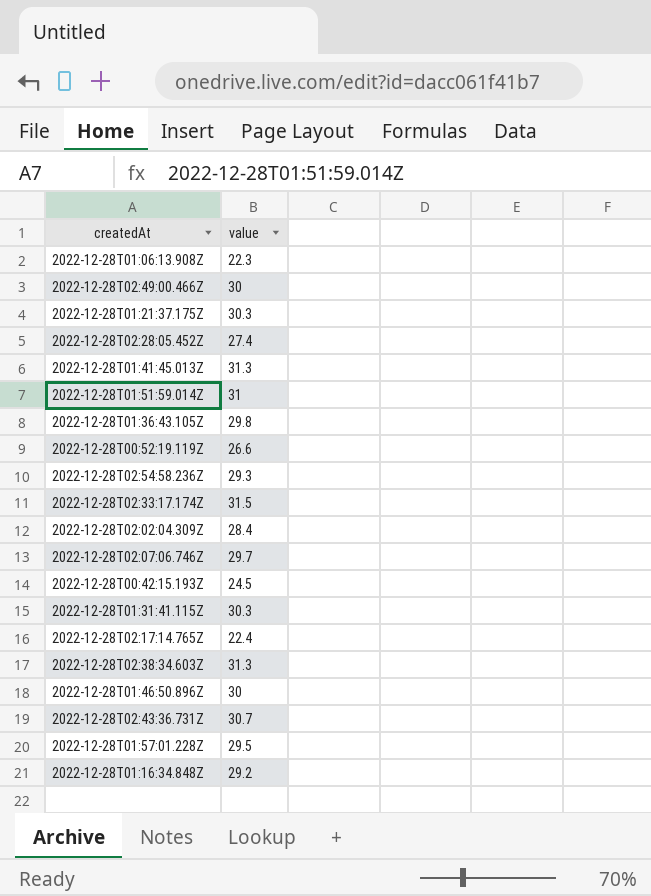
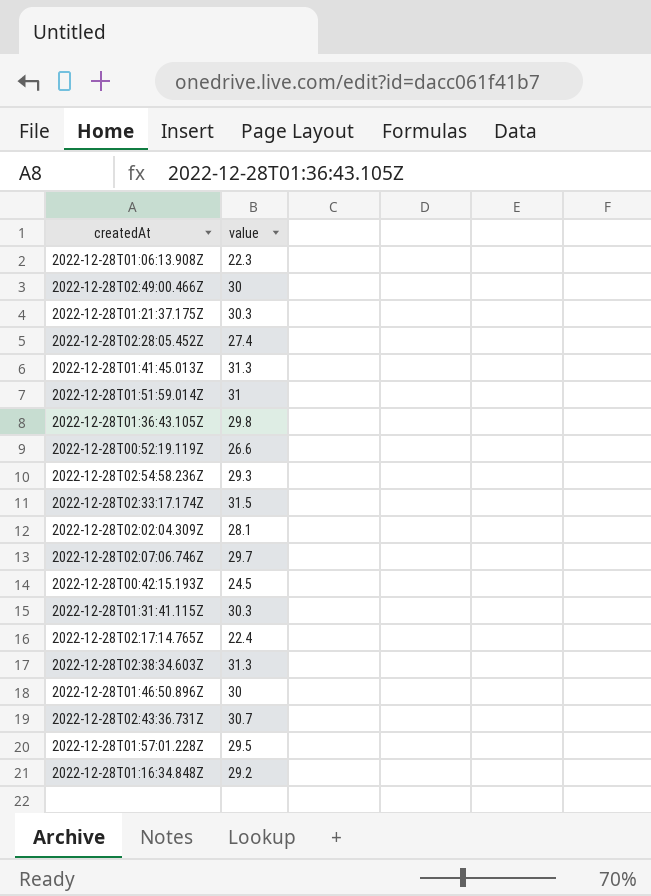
2022-12-28T02:02:04.309Z | value: 28.4 -> 28.1

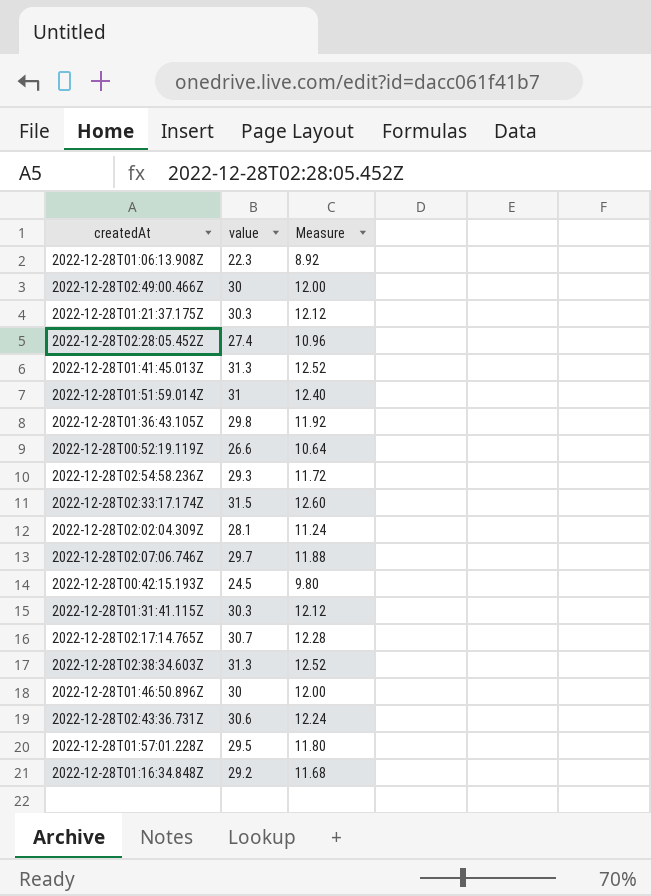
column Measure | formula: none -> [value] * 0.4
2022-12-28T02:17:14.765Z | value: 22.4 -> 30.7
2022-12-28T02:43:36.731Z | value: 30.7 -> 30.6

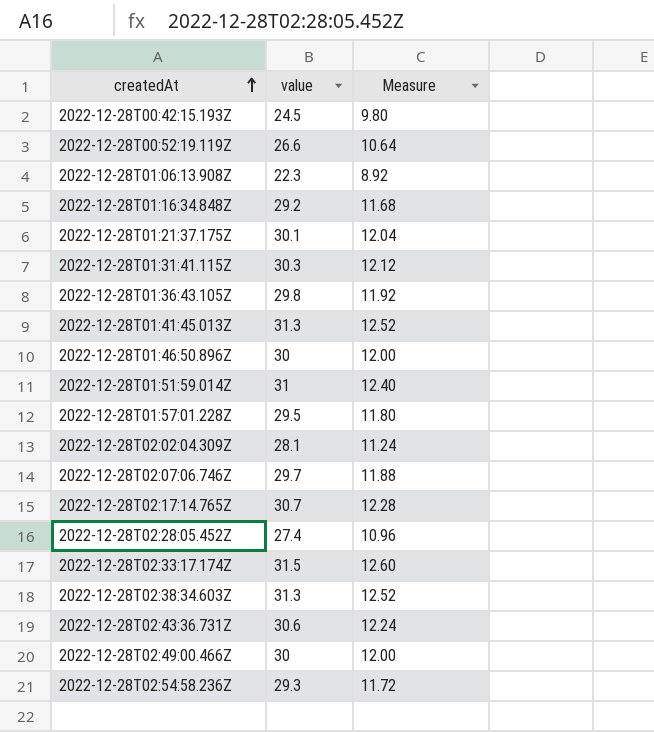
row order: none -> createdAt ascending
2022-12-28T01:21:37.175Z | value: 30.3 -> 30.1
2022-12-28T01:21:37.175Z | Measure: 12.12 -> 12.04

